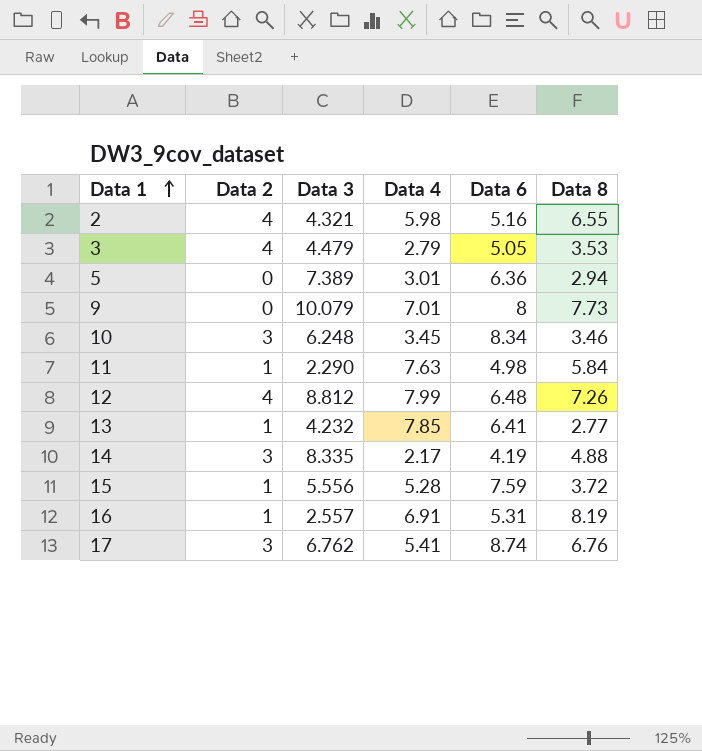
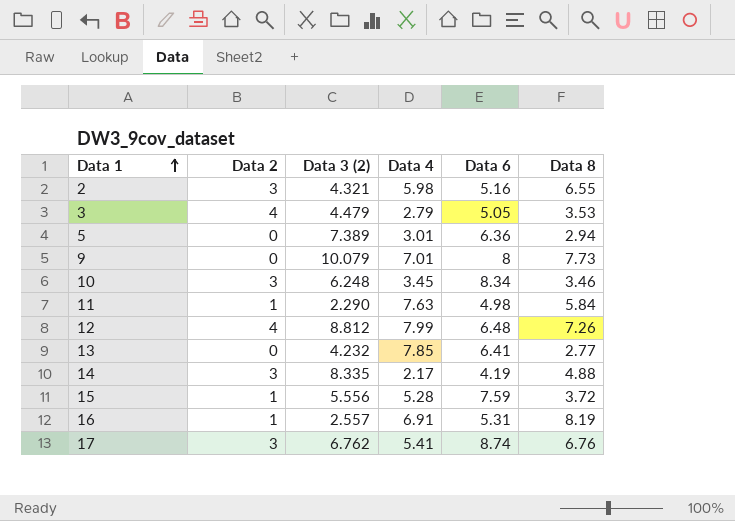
column name: Data 3 -> Data 3 (2)
2 | Data 2: 4 -> 3
13 | Data 2: 1 -> 0

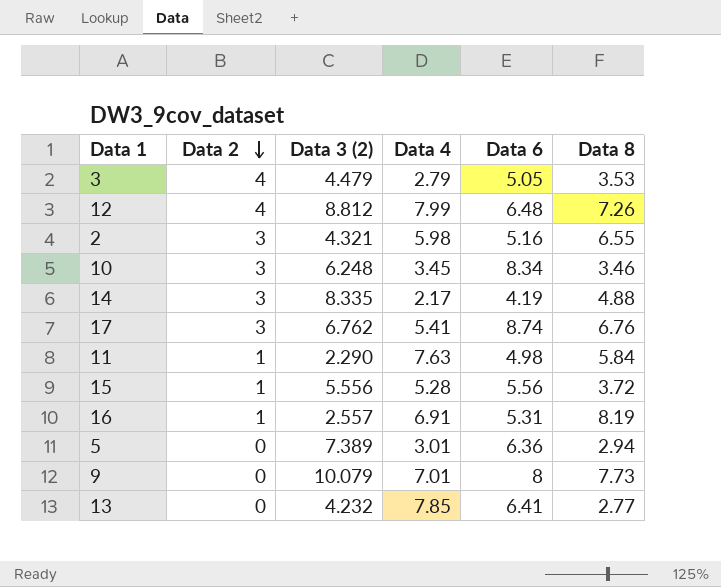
row order: Data 1 ascending -> Data 2 descending
15 | Data 6: 7.59 -> 5.56

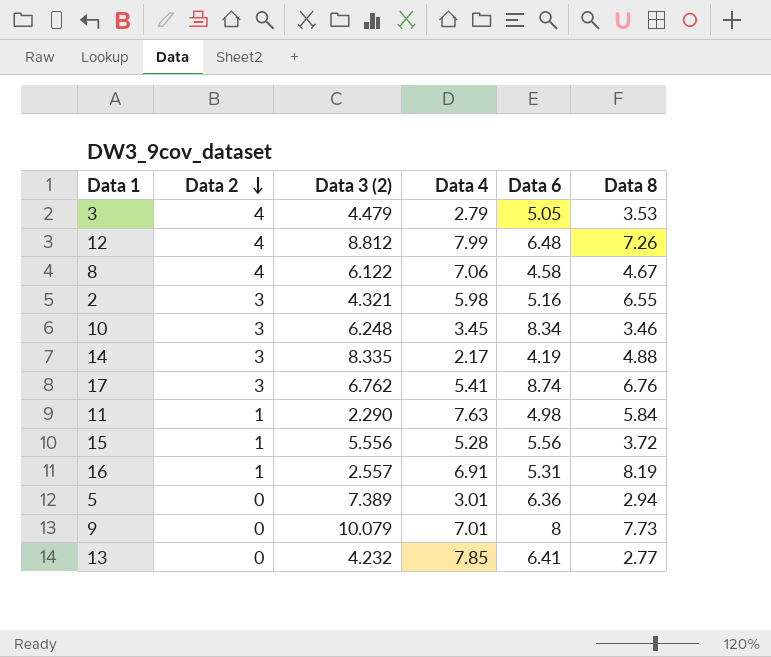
row 8: none -> 4 | 6.122 | 7.06 | 4.58 | 4.67

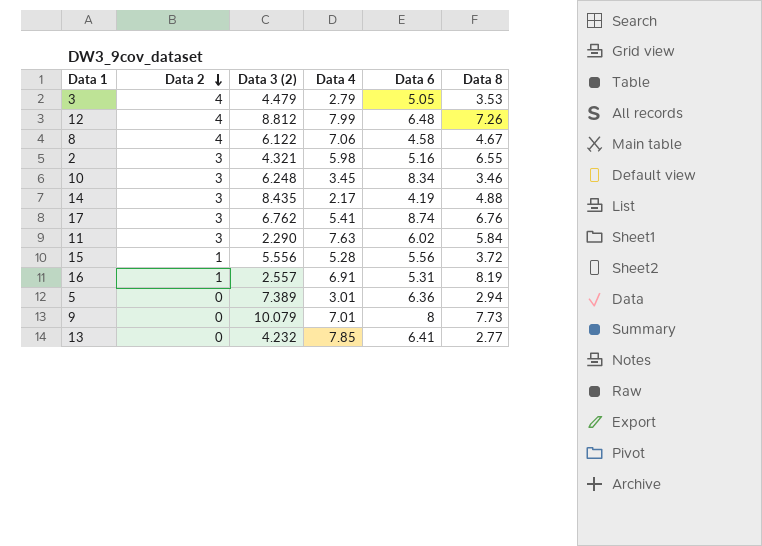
14 | Data 3 (2): 8.335 -> 8.435
11 | Data 2: 1 -> 3
11 | Data 6: 4.98 -> 6.02

